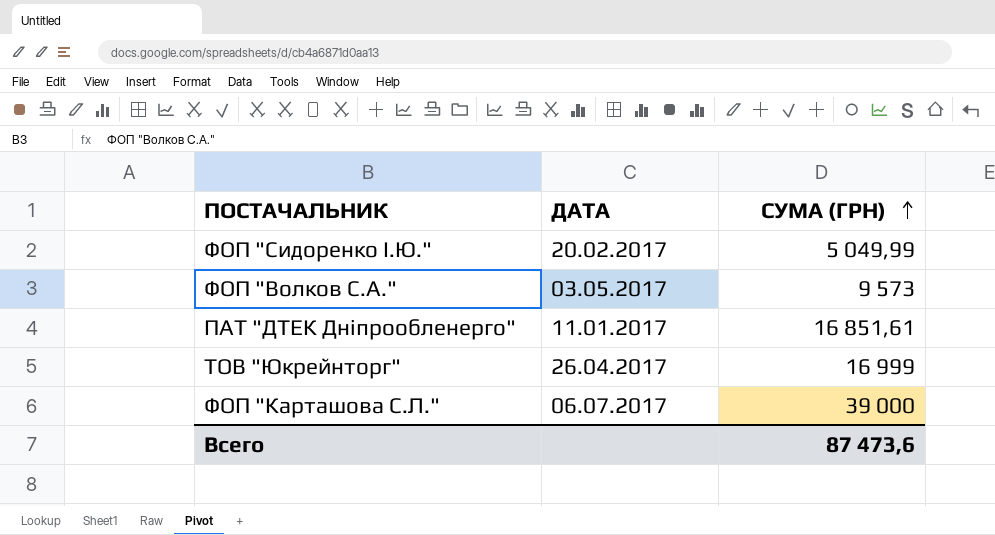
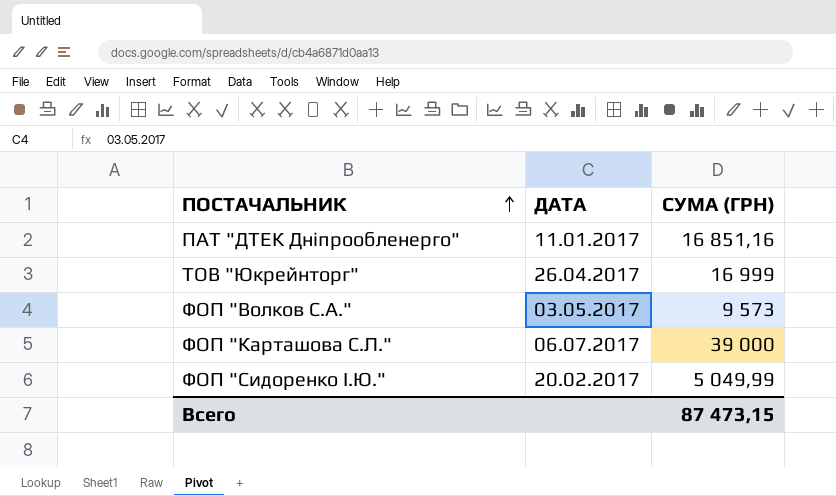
row order: СУМА (ГРН) ascending -> ПОСТАЧАЛЬНИК ascending
ПАТ "ДТЕК Дніпрообленерго" | СУМА (ГРН): 16 851,61 -> 16 851,16
Всего | СУМА (ГРН): 87 473,6 -> 87 473,15

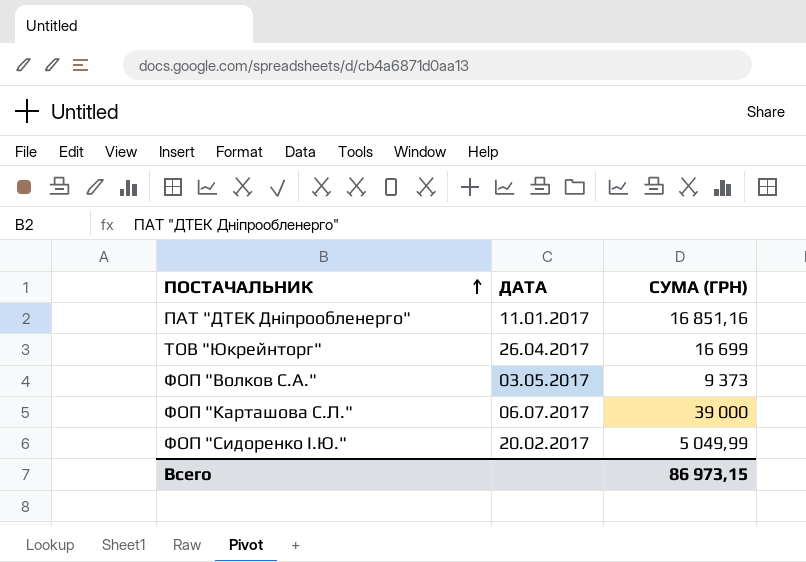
ТОВ "Юкрейнторг" | СУМА (ГРН): 16 999 -> 16 699
ФОП "Волков С.А." | СУМА (ГРН): 9 573 -> 9 373
Всего | СУМА (ГРН): 87 473,15 -> 86 973,15

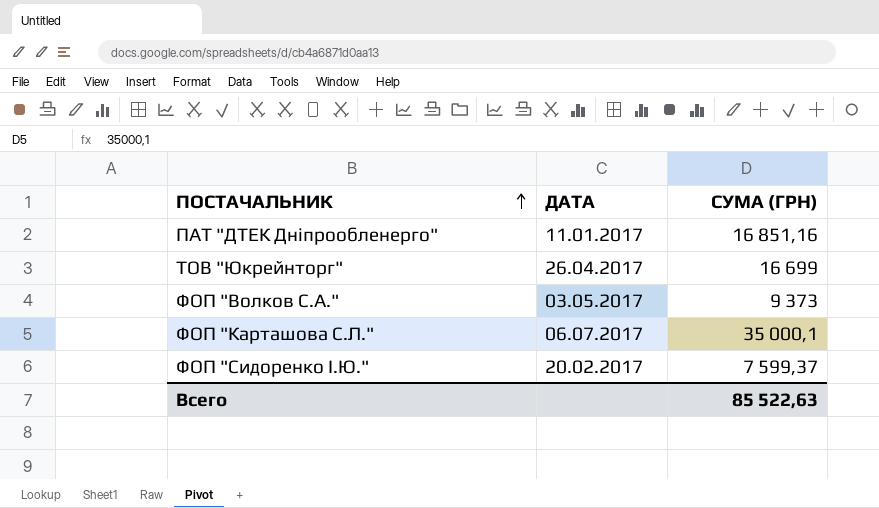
ФОП "Карташова С.Л." | СУМА (ГРН): 39 000 -> 35 000,1
ФОП "Сидоренко І.Ю." | СУМА (ГРН): 5 049,99 -> 7 599,37
Всего | СУМА (ГРН): 86 973,15 -> 85 522,63

